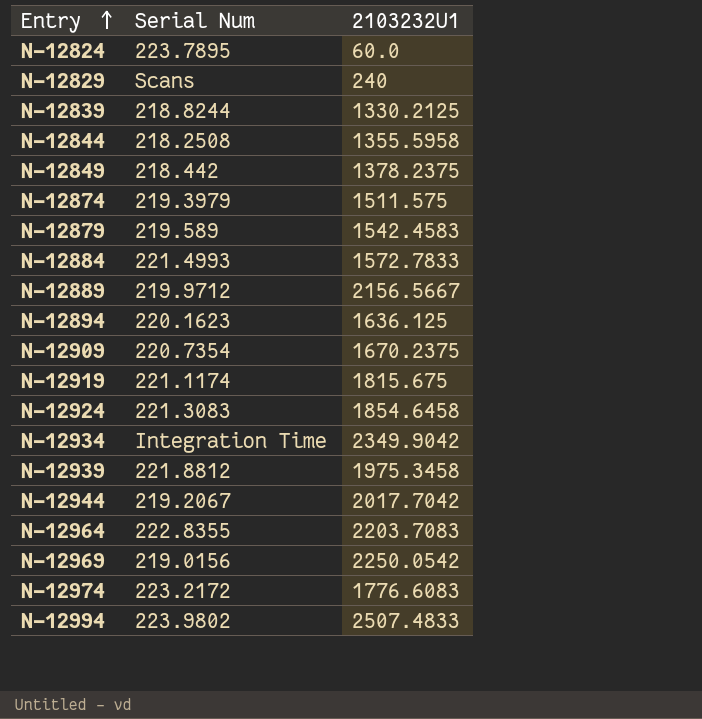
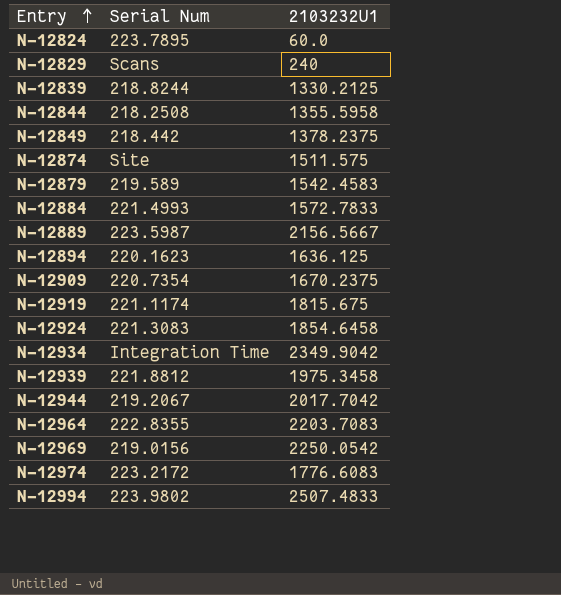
N-12874 | Serial Num: 219.3979 -> Site
N-12889 | Serial Num: 219.9712 -> 223.5987

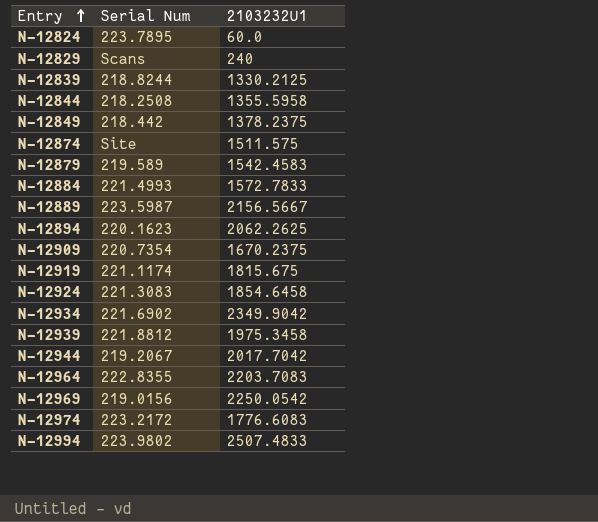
N-12894 | 2103232U1: 1636.125 -> 2062.2625
N-12934 | Serial Num: Integration Time -> 221.6902

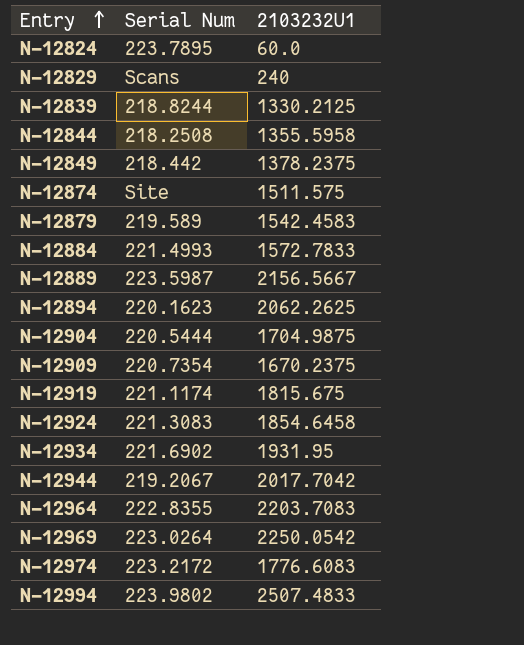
row N-12939: 221.8812 | 1975.3458 -> none
row N-12904: none -> 220.5444 | 1704.9875
N-12934 | 2103232U1: 2349.9042 -> 1931.95
N-12969 | Serial Num: 219.0156 -> 223.0264

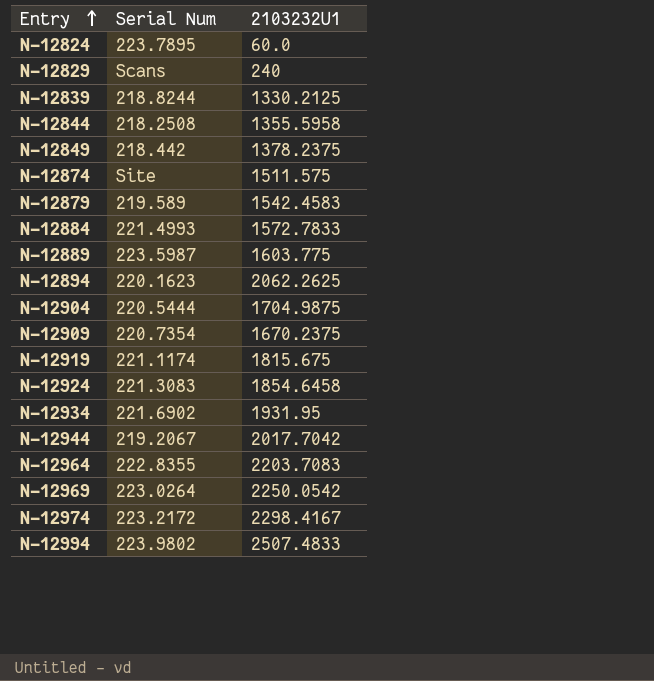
N-12889 | 2103232U1: 2156.5667 -> 1603.775
N-12974 | 2103232U1: 1776.6083 -> 2298.4167

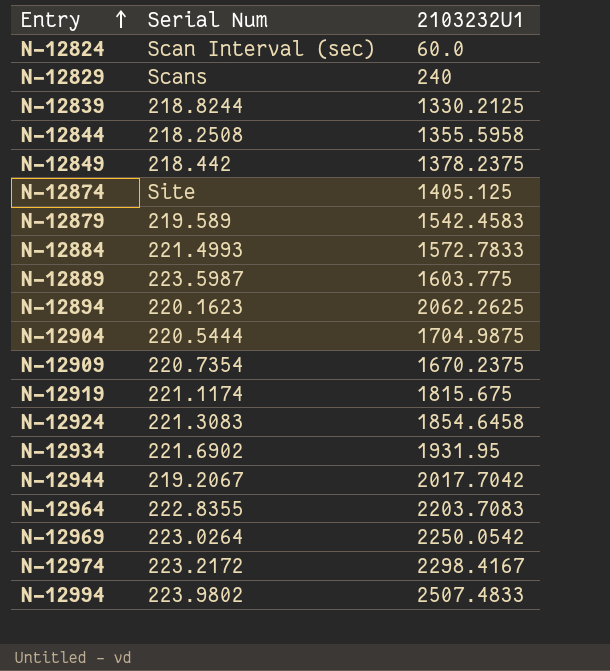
N-12824 | Serial Num: 223.7895 -> Scan Interval (sec)
N-12874 | 2103232U1: 1511.575 -> 1405.125

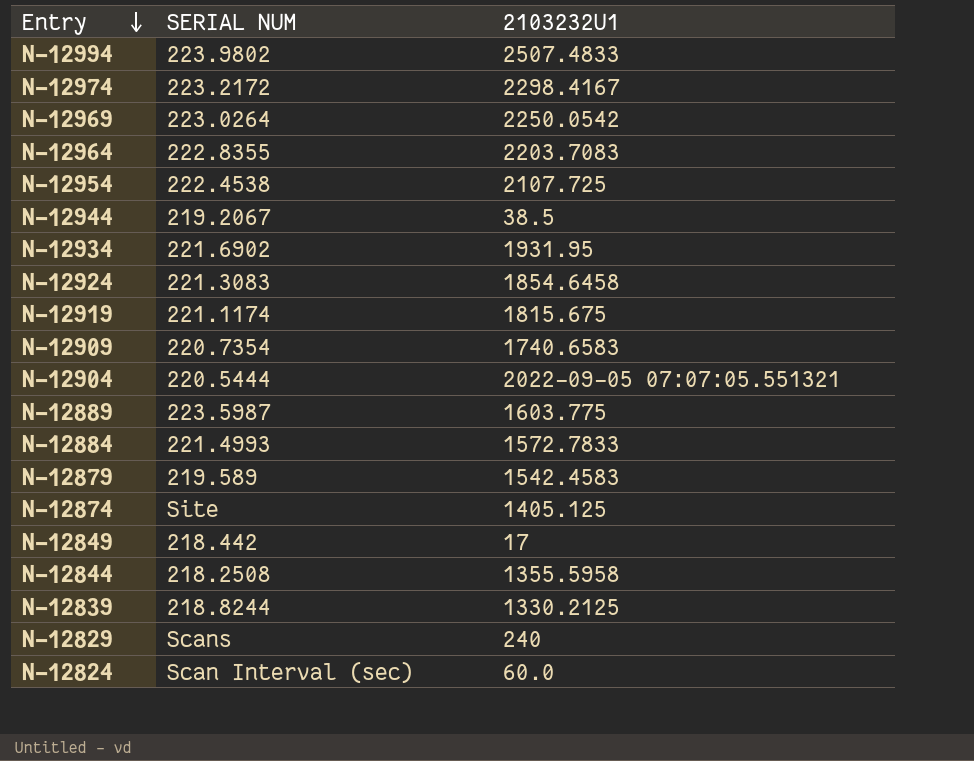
row order: Entry ascending -> Entry descending
column name: Serial Num -> SERIAL NUM
row N-12894: 220.1623 | 2062.2625 -> none
row N-12954: none -> 222.4538 | 2107.725
N-12944 | 2103232U1: 2017.7042 -> 38.5
N-12909 | 2103232U1: 1670.2375 -> 1740.6583
N-12904 | 2103232U1: 1704.9875 -> 2022-09-05 07:07:05.551321
N-12849 | 2103232U1: 1378.2375 -> 17

